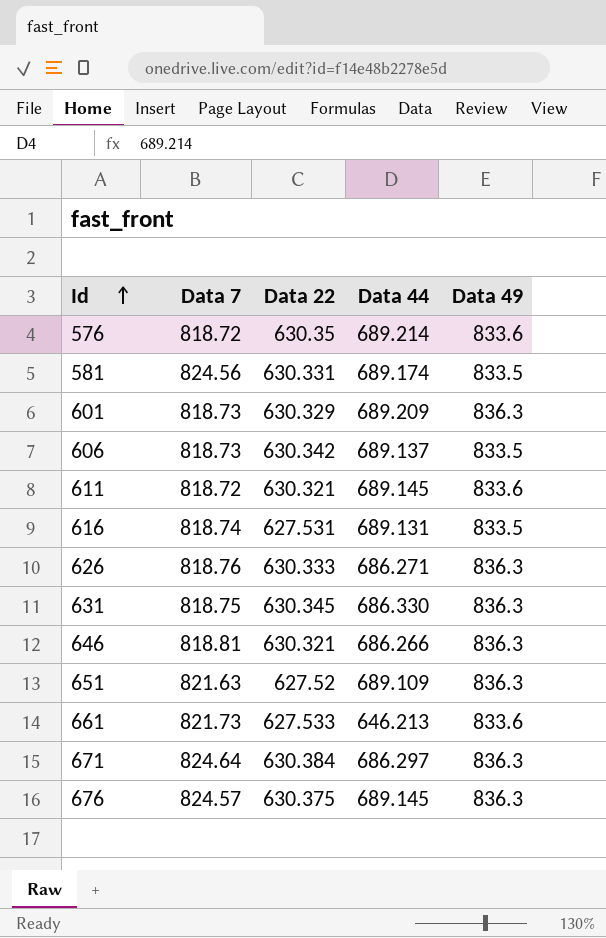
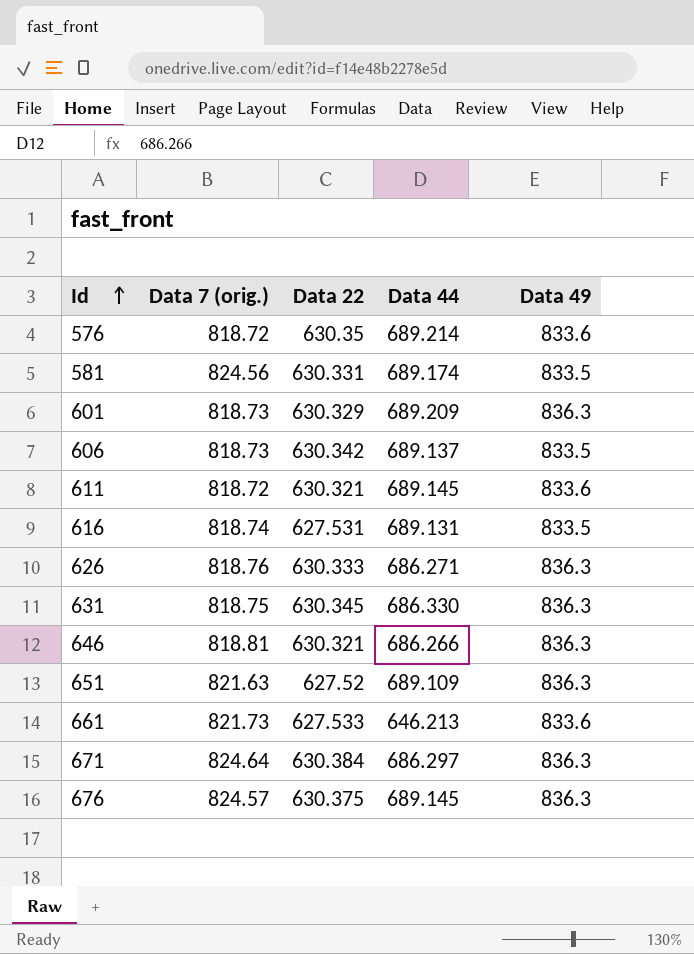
column name: Data 7 -> Data 7 (orig.)

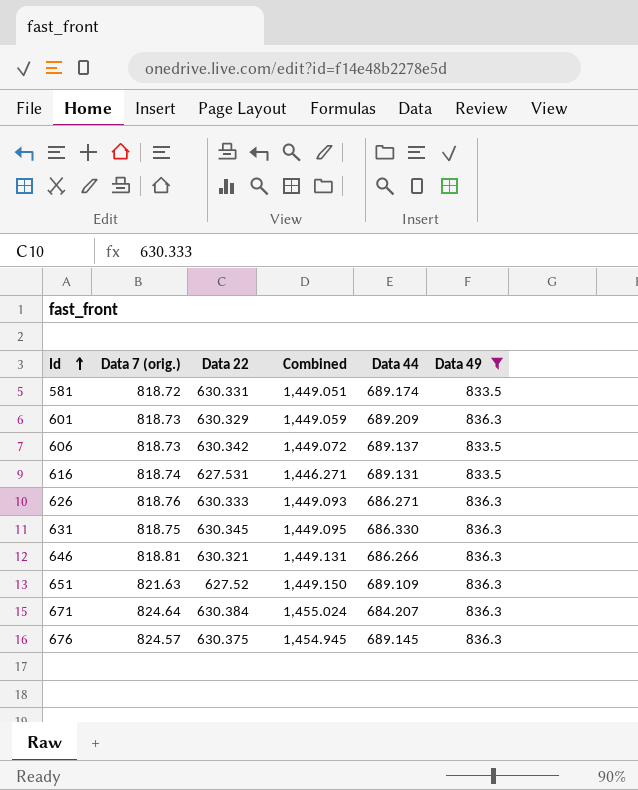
filter: none -> Data 49 != 833.6
column Combined | formula: none -> [Data 7 (orig.)] + [Data 22]
581 | Data 7 (orig.): 824.56 -> 818.72
671 | Data 44: 686.297 -> 684.207

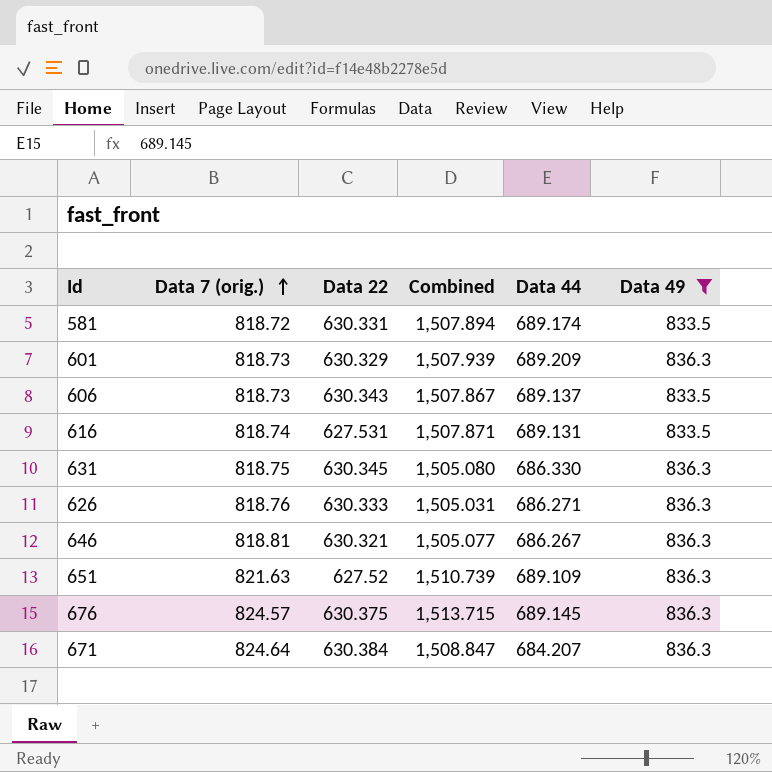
row order: Id ascending -> Data 7 (orig.) ascending
column Combined | formula: [Data 7 (orig.)] + [Data 22] -> [Data 7 (orig.)] + [Data 44]
606 | Data 22: 630.342 -> 630.343
646 | Data 44: 686.266 -> 686.267

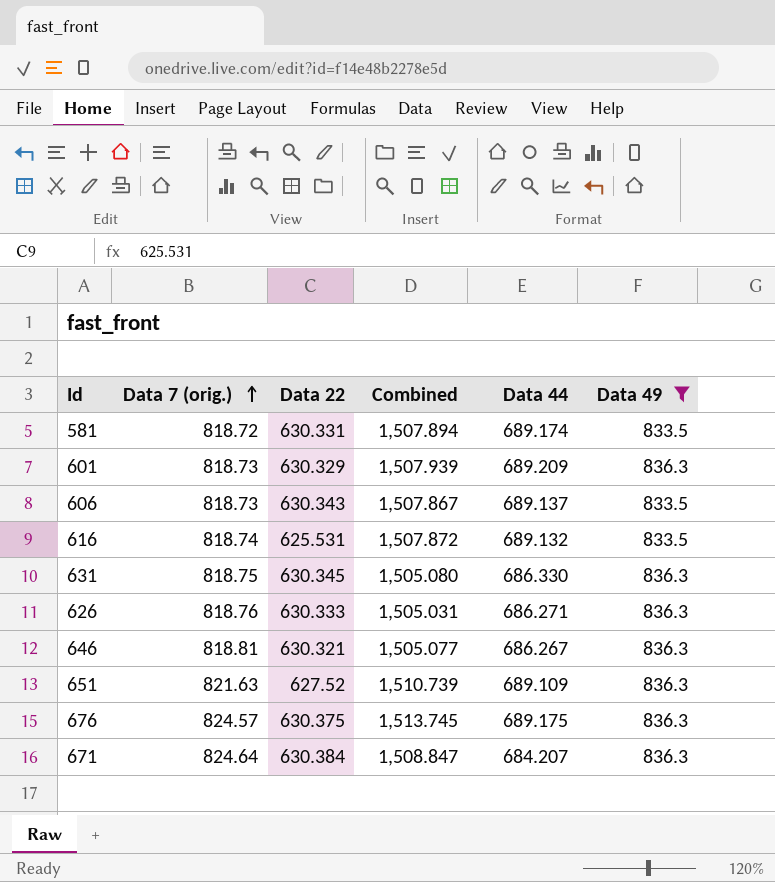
616 | Data 22: 627.531 -> 625.531
616 | Combined: 1,507.871 -> 1,507.872
616 | Data 44: 689.131 -> 689.132
676 | Combined: 1,513.715 -> 1,513.745
676 | Data 44: 689.145 -> 689.175

